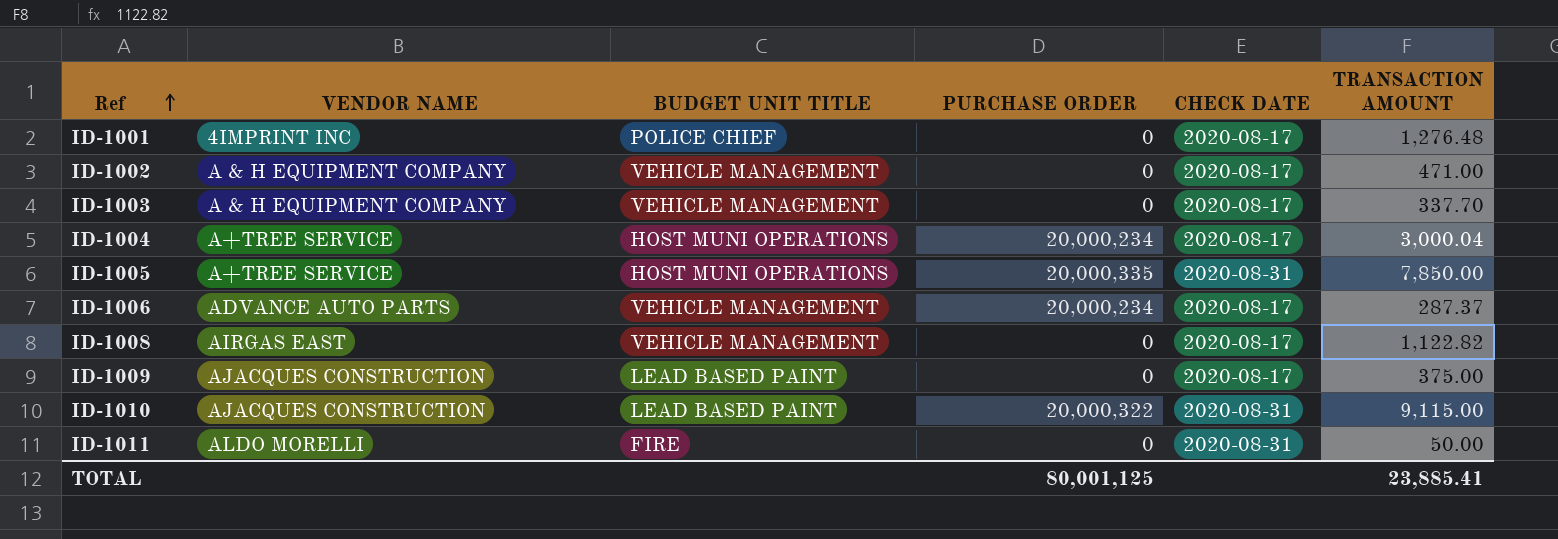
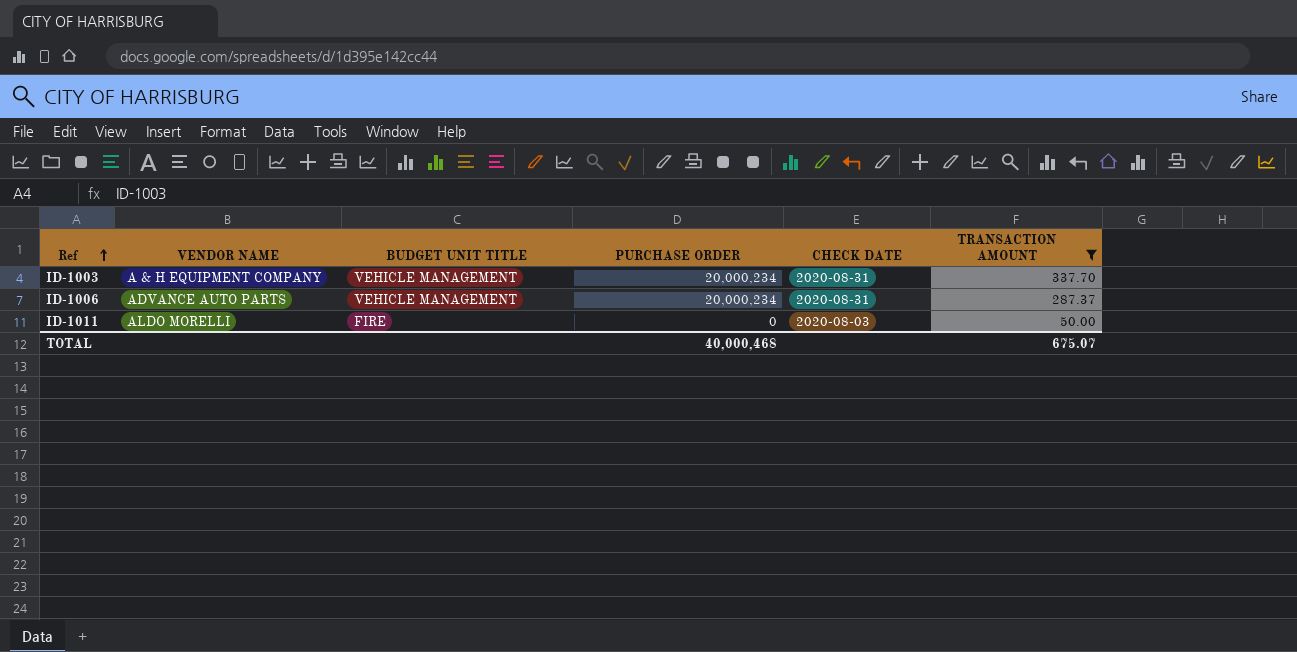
filter: none -> TRANSACTION AMOUNT <= 337.70
ID-1003 | PURCHASE ORDER: 0 -> 20,000,234
ID-1003 | CHECK DATE: 2020-08-17 -> 2020-08-31
ID-1006 | CHECK DATE: 2020-08-17 -> 2020-08-31
ID-1011 | CHECK DATE: 2020-08-31 -> 2020-08-03
TOTAL | PURCHASE ORDER: 80,001,125 -> 40,000,468
TOTAL | TRANSACTION AMOUNT: 23,885.41 -> 675.07

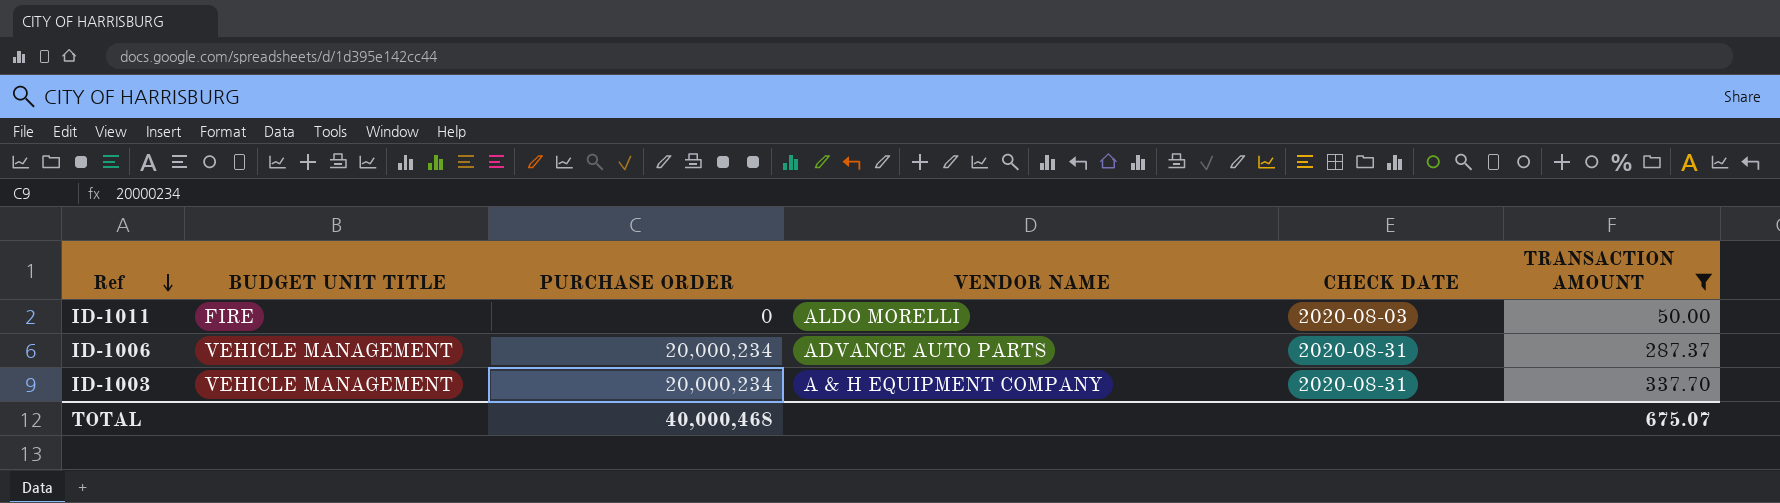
row order: Ref ascending -> Ref descending
column VENDOR NAME | position: 2 -> 4

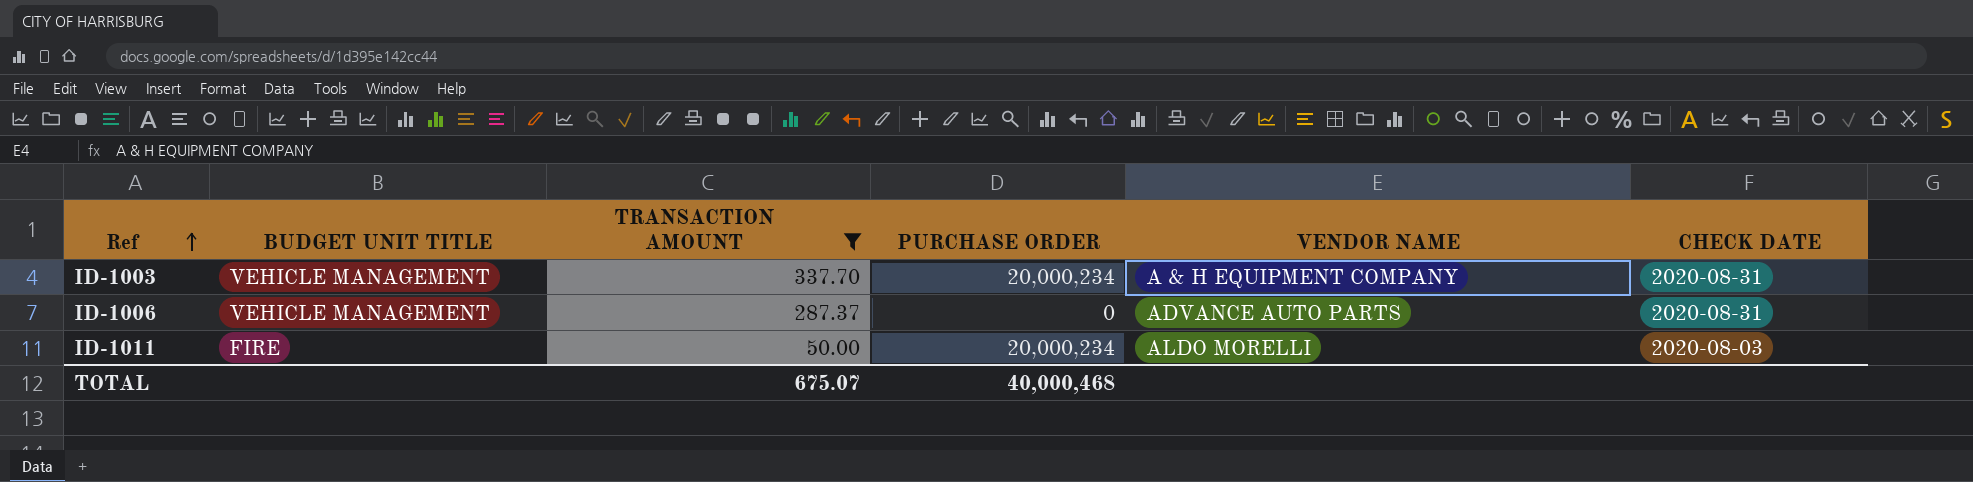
row order: Ref descending -> Ref ascending
column TRANSACTION AMOUNT | position: 6 -> 3
ID-1006 | PURCHASE ORDER: 20,000,234 -> 0
ID-1011 | PURCHASE ORDER: 0 -> 20,000,234

